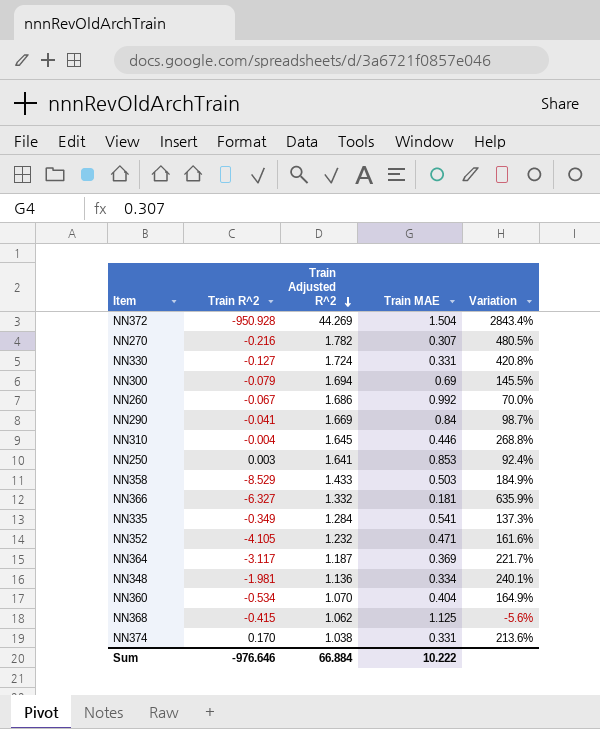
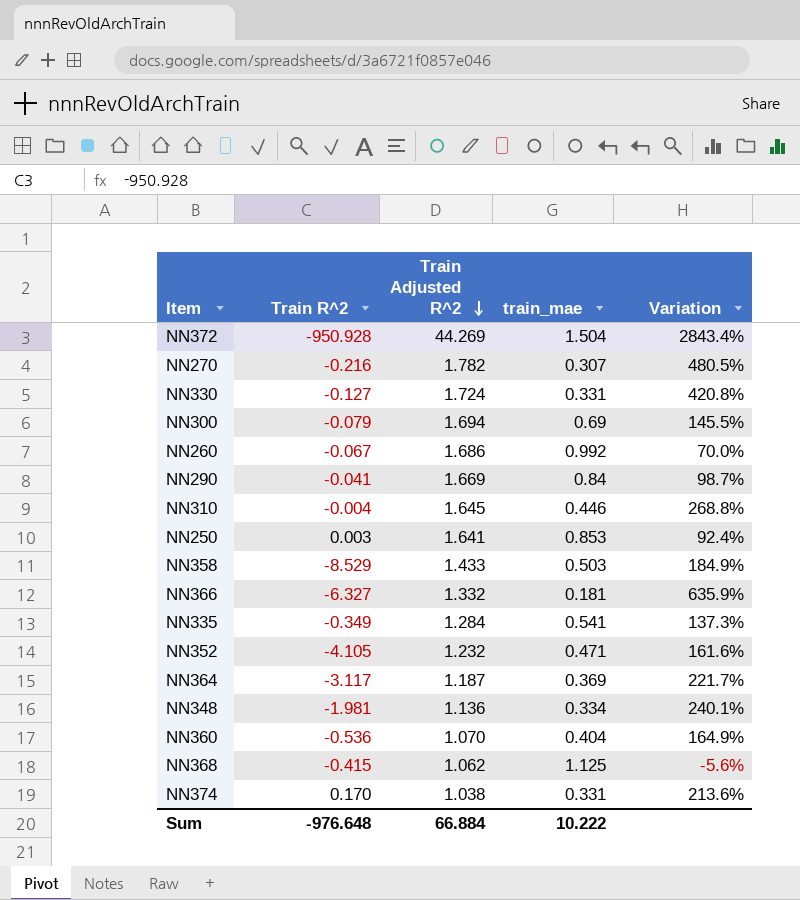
column name: Train MAE -> train_mae
NN360 | Train R^2: -0.534 -> -0.536
Sum | Train R^2: -976.646 -> -976.648

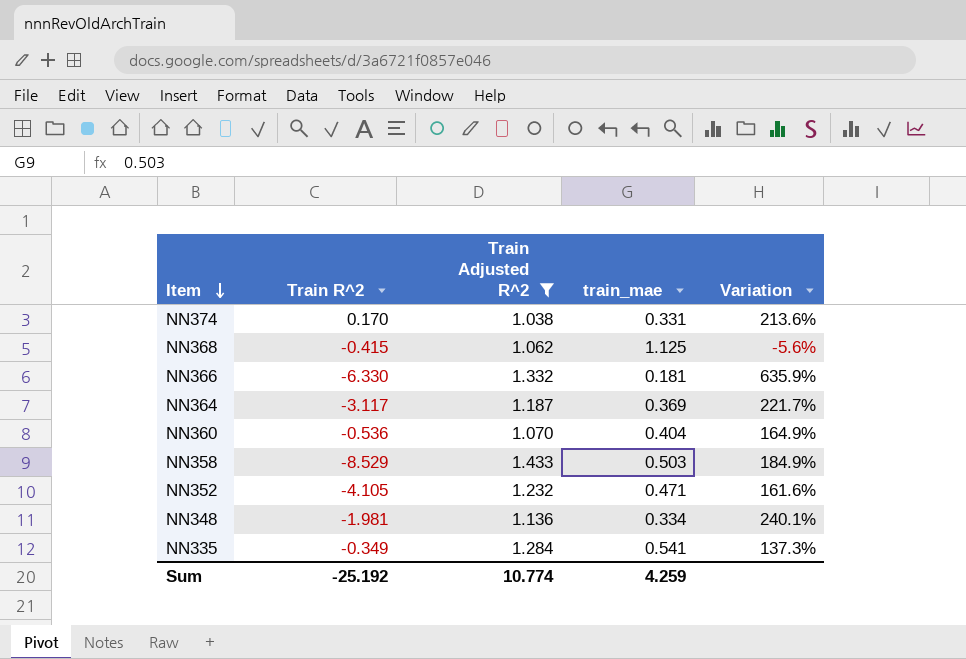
filter: none -> Train Adjusted R^2 <= 1.433
row order: Train Adjusted R^2 descending -> Item descending
NN366 | Train R^2: -6.327 -> -6.330
Sum | Train R^2: -976.648 -> -25.192
Sum | Train Adjusted R^2: 66.884 -> 10.774
Sum | train_mae: 10.222 -> 4.259

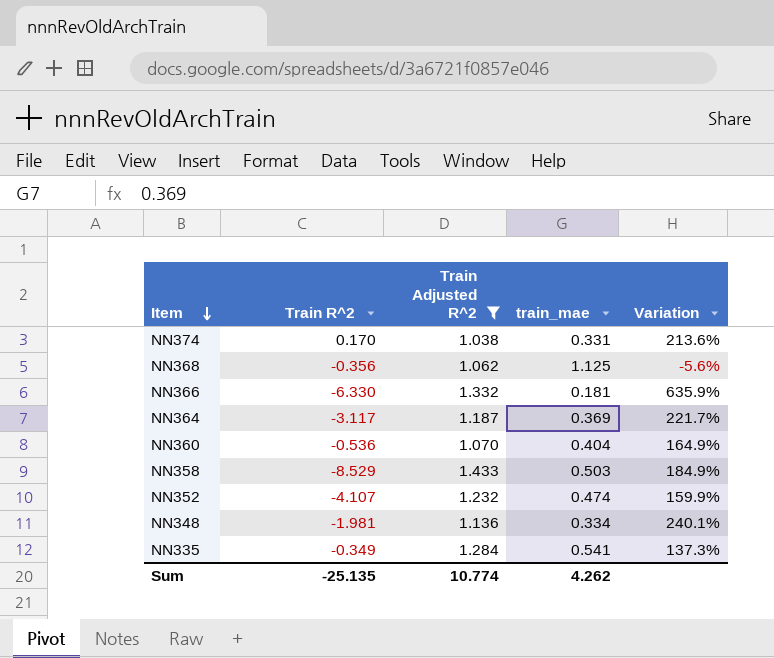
NN368 | Train R^2: -0.415 -> -0.356
NN352 | Train R^2: -4.105 -> -4.107
NN352 | train_mae: 0.471 -> 0.474
NN352 | Variation: 161.6% -> 159.9%
Sum | Train R^2: -25.192 -> -25.135
Sum | train_mae: 4.259 -> 4.262

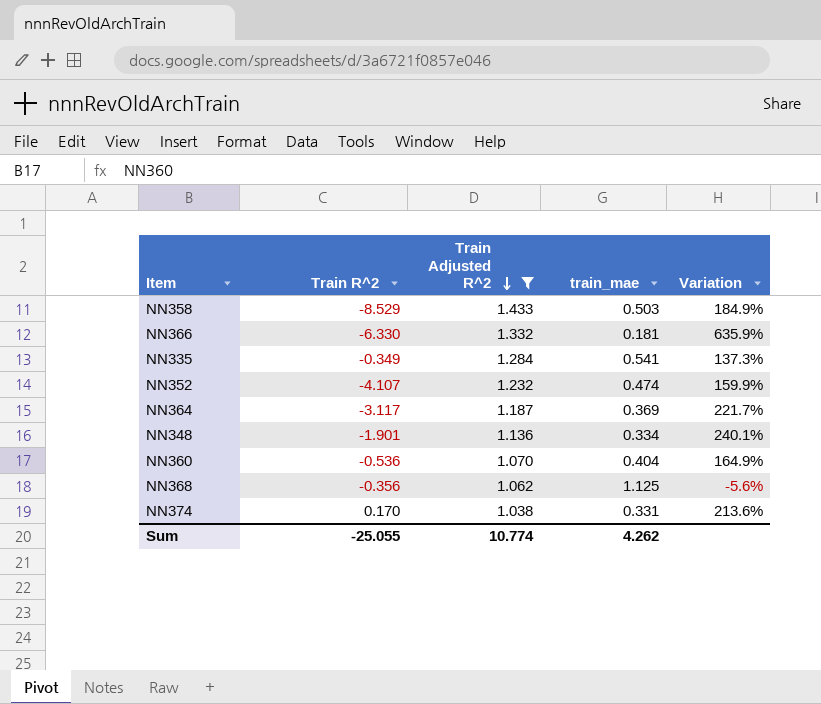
row order: Item descending -> Train Adjusted R^2 descending
NN348 | Train R^2: -1.981 -> -1.901
Sum | Train R^2: -25.135 -> -25.055

